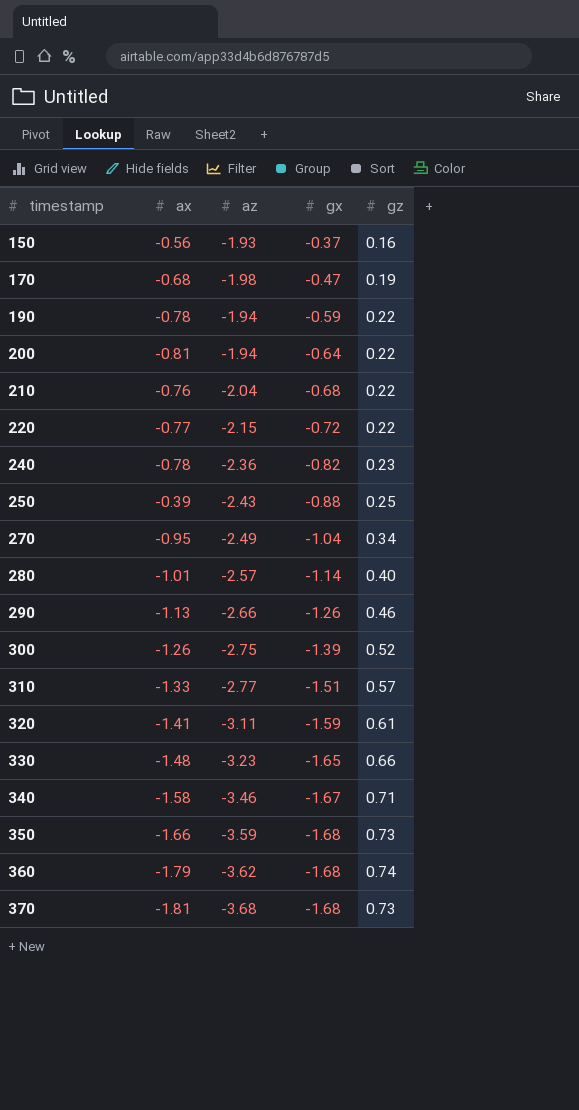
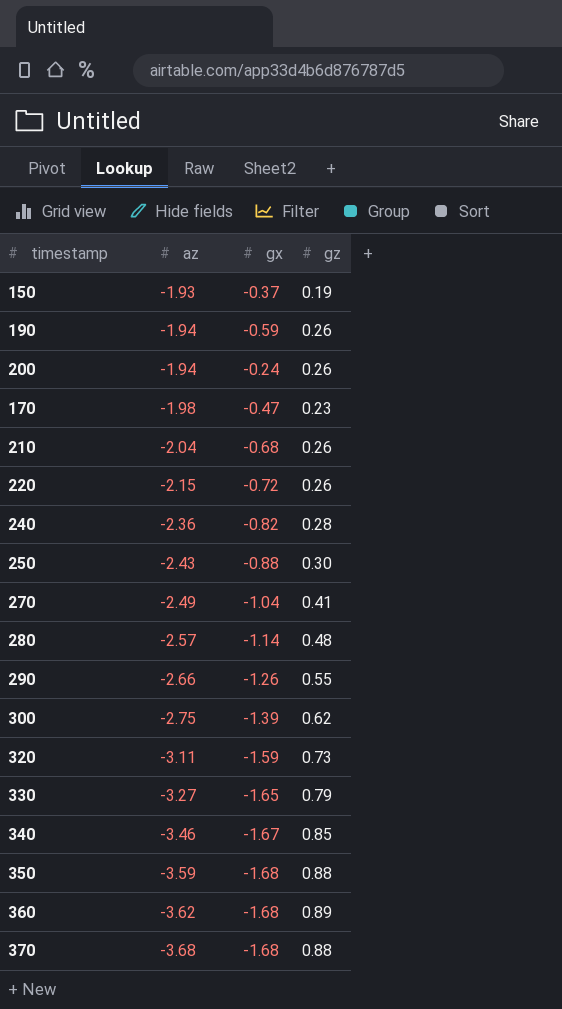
row order: timestamp ascending -> az descending
column ax | position: 2 -> none
row 310: -1.33 | -2.77 | -1.51 | 0.57 -> none
150 | gz: 0.16 -> 0.19
190 | gz: 0.22 -> 0.26
200 | gx: -0.64 -> -0.24
200 | gz: 0.22 -> 0.26
170 | gz: 0.19 -> 0.23
210 | gz: 0.22 -> 0.26
220 | gz: 0.22 -> 0.26
240 | gz: 0.23 -> 0.28
250 | gz: 0.25 -> 0.30
270 | gz: 0.34 -> 0.41
280 | gz: 0.40 -> 0.48
290 | gz: 0.46 -> 0.55
300 | gz: 0.52 -> 0.62
320 | gz: 0.61 -> 0.73
330 | az: -3.23 -> -3.27
330 | gz: 0.66 -> 0.79
340 | gz: 0.71 -> 0.85
350 | gz: 0.73 -> 0.88
360 | gz: 0.74 -> 0.89
370 | gz: 0.73 -> 0.88

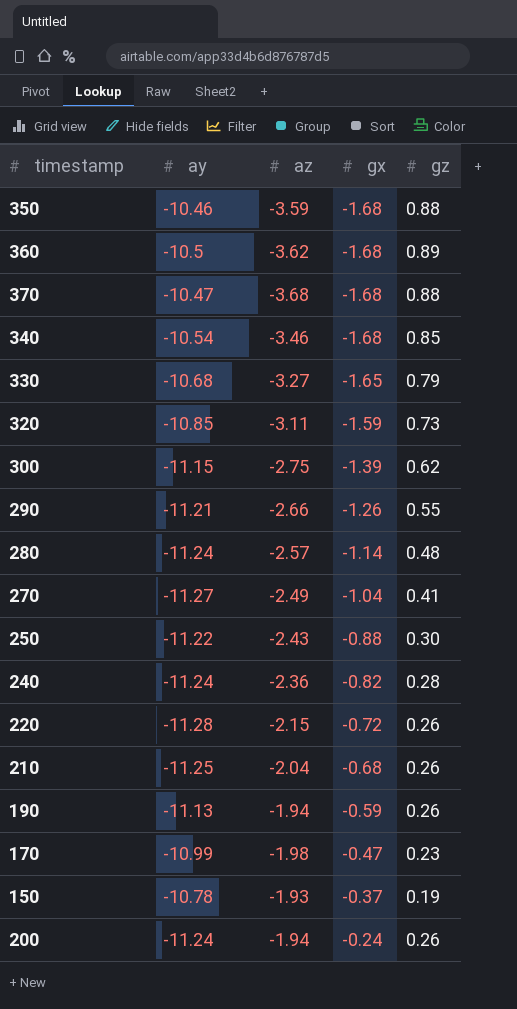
row order: az descending -> gx ascending
column ay | position: none -> 2
340 | gx: -1.67 -> -1.68

